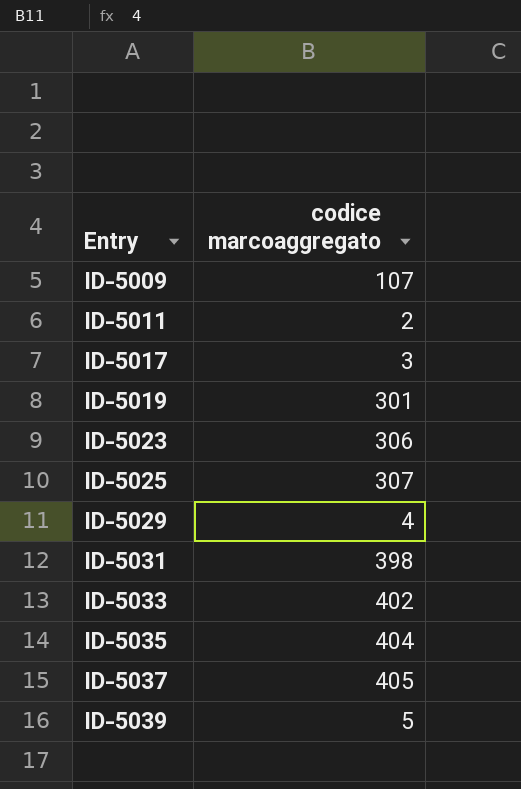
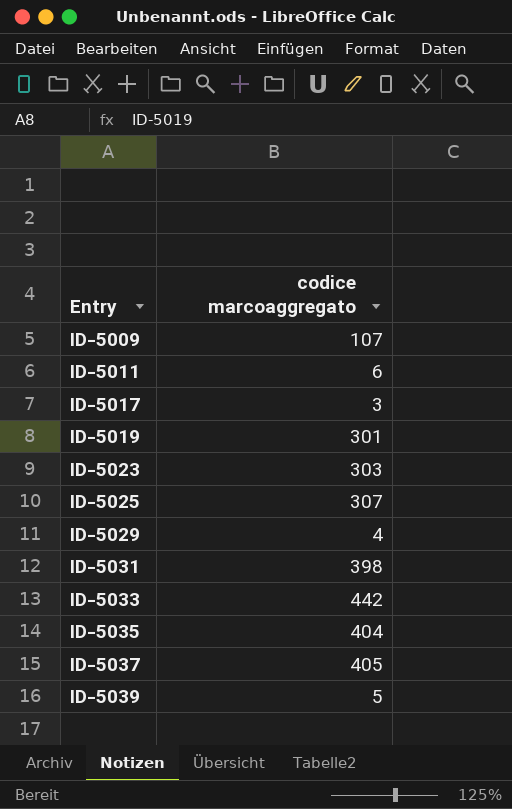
ID-5011 | codice marcoaggregato: 2 -> 6
ID-5023 | codice marcoaggregato: 306 -> 303
ID-5033 | codice marcoaggregato: 402 -> 442

